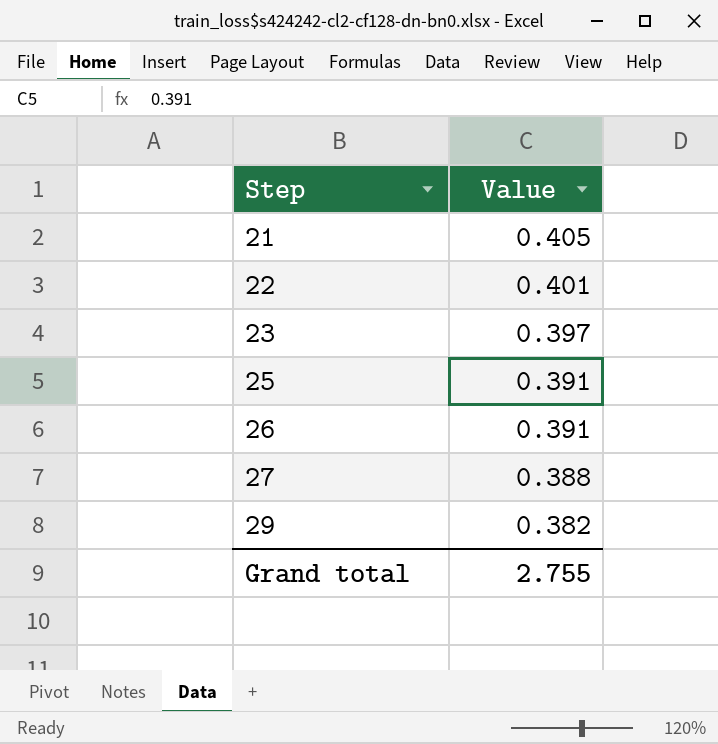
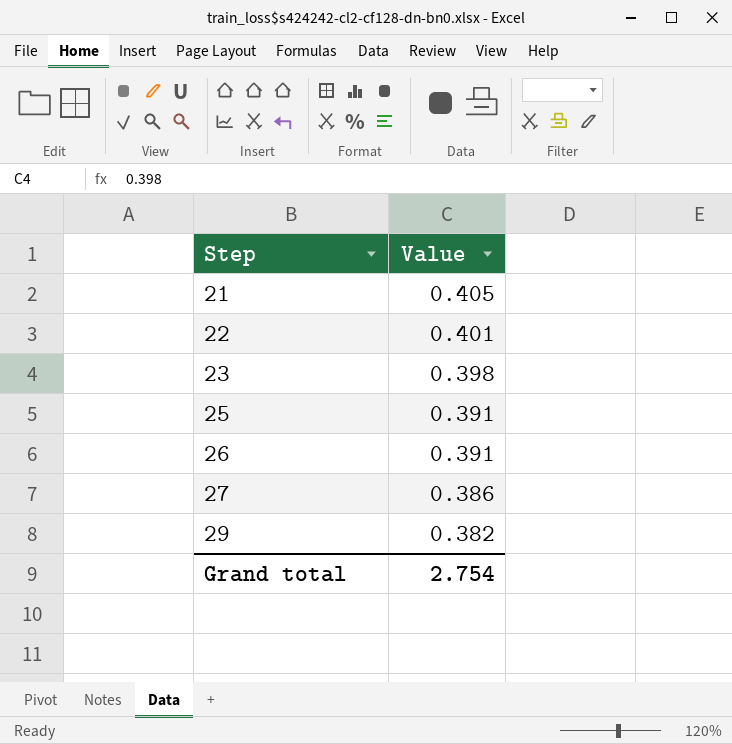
23 | Value: 0.397 -> 0.398
27 | Value: 0.388 -> 0.386
Grand total | Value: 2.755 -> 2.754

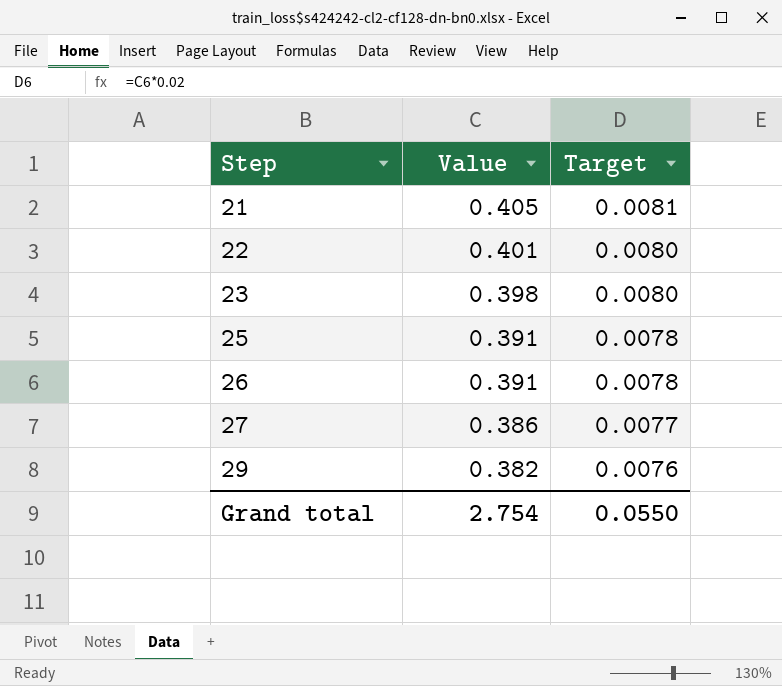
column Target | formula: none -> [Value] * 0.02

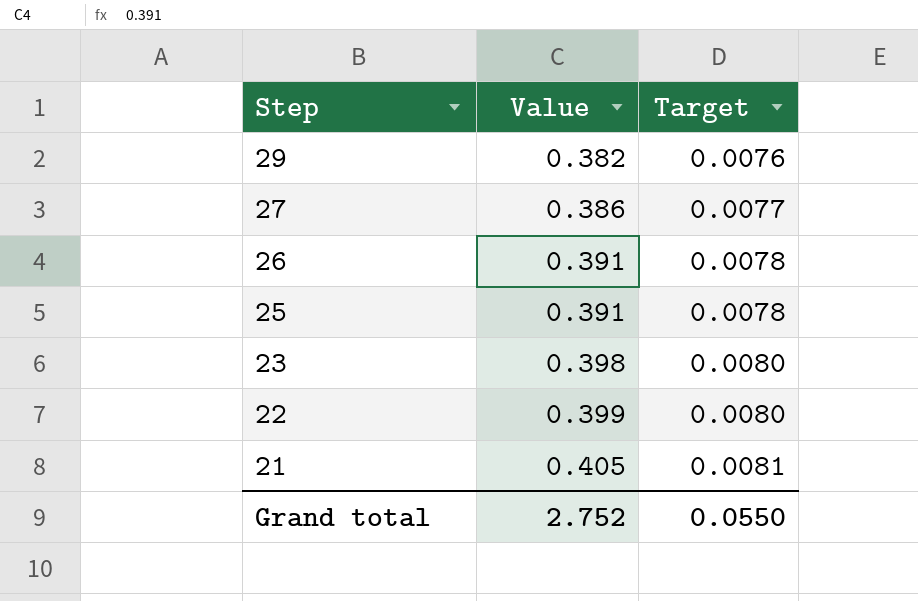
row order: Step ascending -> Step descending
22 | Value: 0.401 -> 0.399
Grand total | Value: 2.754 -> 2.752

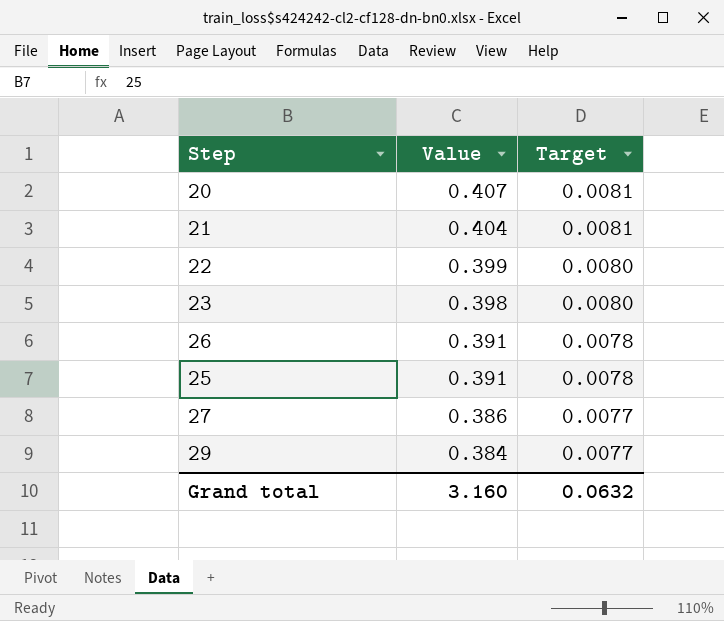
row order: Step descending -> Value descending
row 20: none -> 0.407 | 0.0081
21 | Value: 0.405 -> 0.404
29 | Value: 0.382 -> 0.384
29 | Target: 0.0076 -> 0.0077
Grand total | Value: 2.752 -> 3.160
Grand total | Target: 0.0550 -> 0.0632

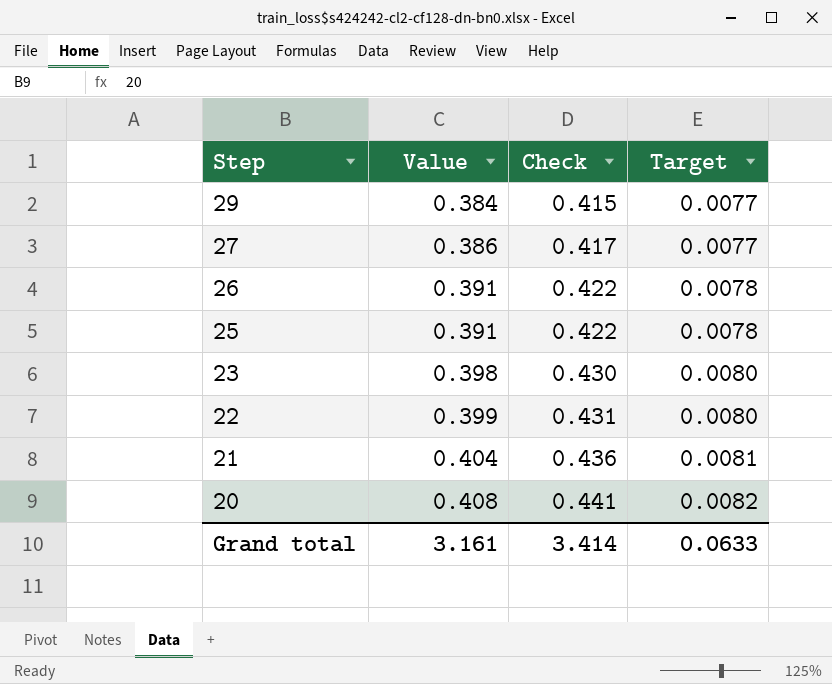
row order: Value descending -> Step descending
column Check | formula: none -> [Value] * 1.08
20 | Value: 0.407 -> 0.408
20 | Target: 0.0081 -> 0.0082
Grand total | Value: 3.160 -> 3.161
Grand total | Target: 0.0632 -> 0.0633

